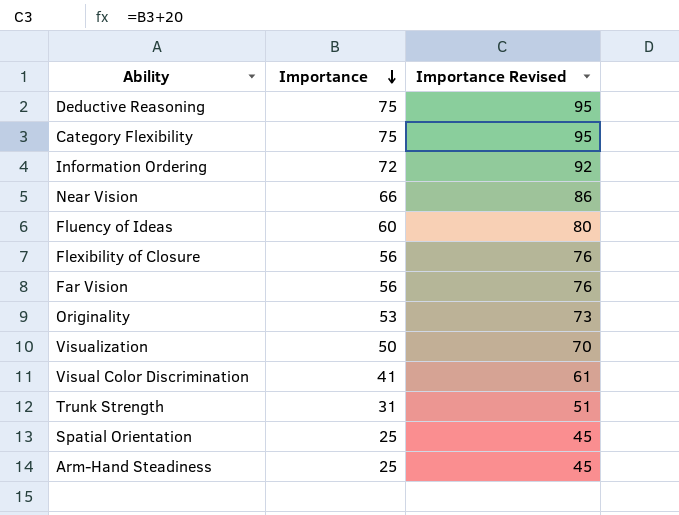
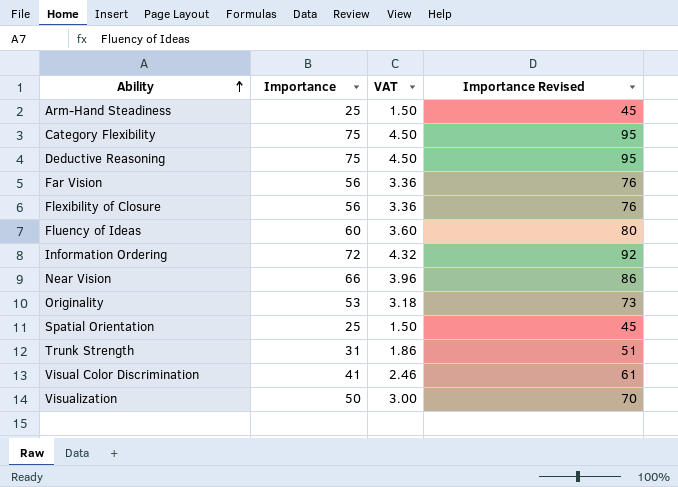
row order: Importance descending -> Ability ascending
column VAT | formula: none -> [Importance] * 0.06

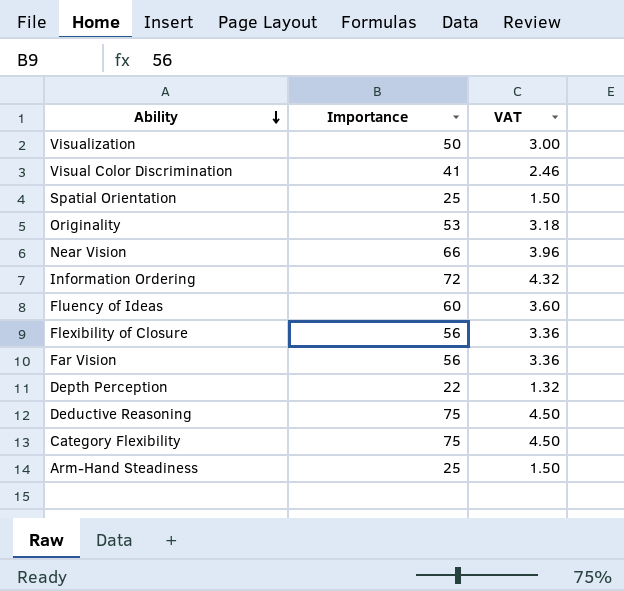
row order: Ability ascending -> Ability descending
column Importance Revised | formula: [Importance] + 20 -> none
row Trunk Strength: 31 | 1.86 | 51 -> none
row Depth Perception: none -> 22 | 1.32

